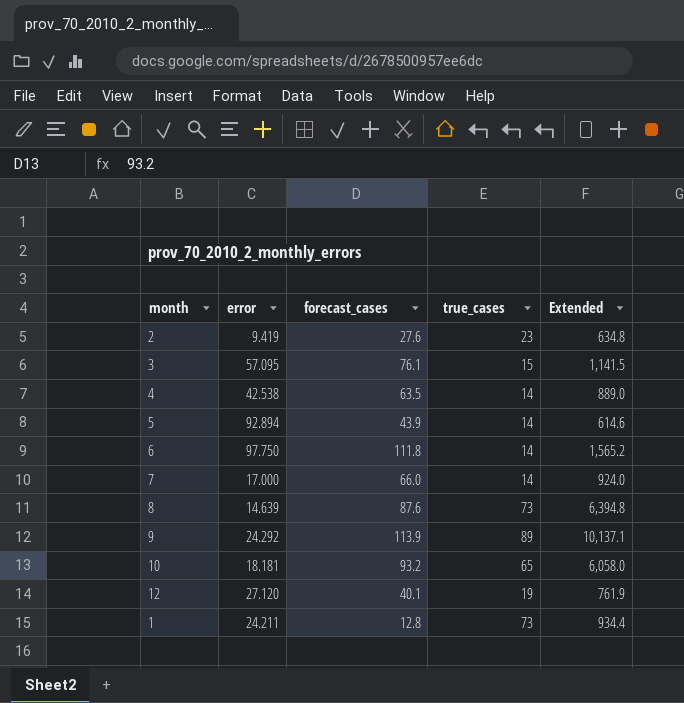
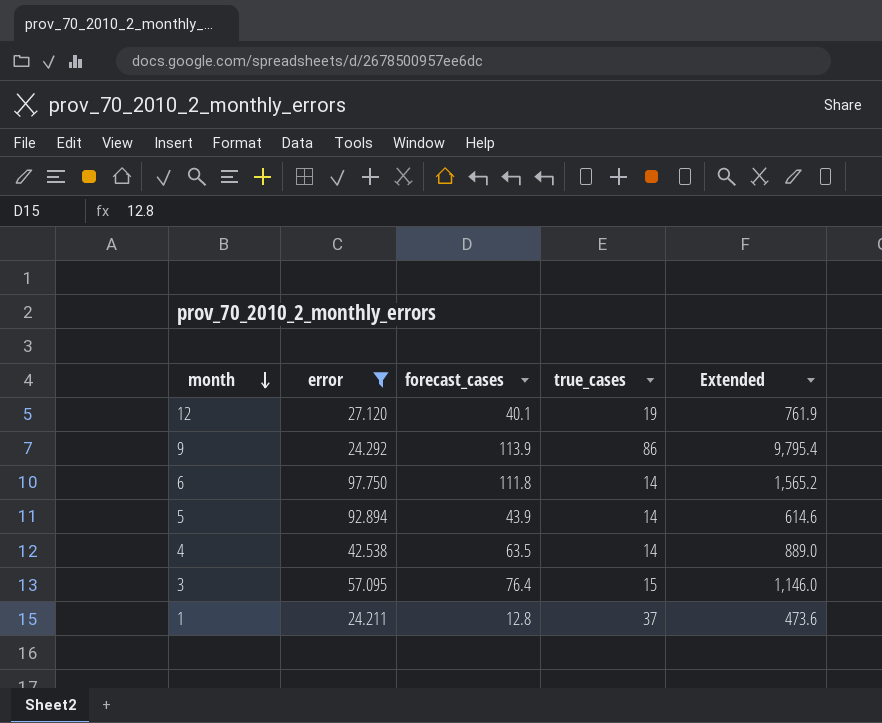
filter: none -> error >= 24.211
row order: none -> month descending
9 | true_cases: 89 -> 86
9 | Extended: 10,137.1 -> 9,795.4
3 | forecast_cases: 76.1 -> 76.4
3 | Extended: 1,141.5 -> 1,146.0
1 | true_cases: 73 -> 37
1 | Extended: 934.4 -> 473.6

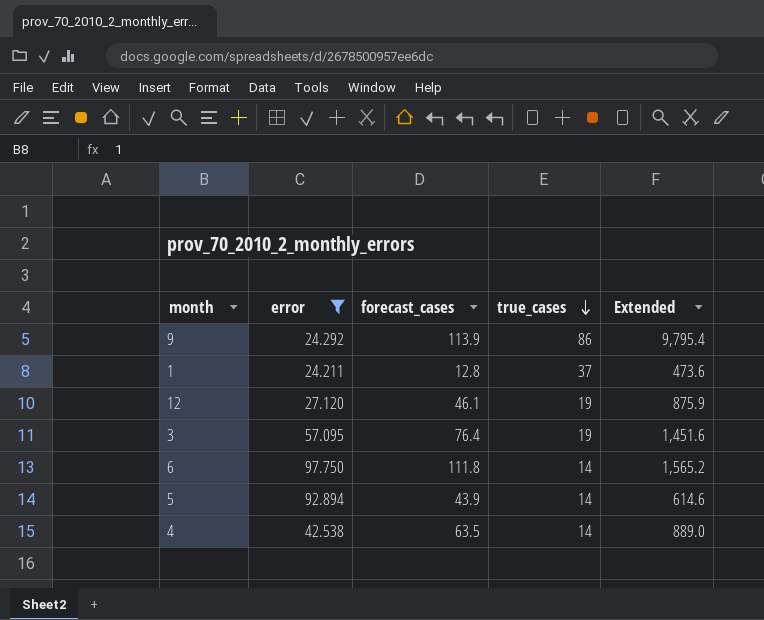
row order: month descending -> true_cases descending
12 | forecast_cases: 40.1 -> 46.1
12 | Extended: 761.9 -> 875.9
3 | true_cases: 15 -> 19
3 | Extended: 1,146.0 -> 1,451.6

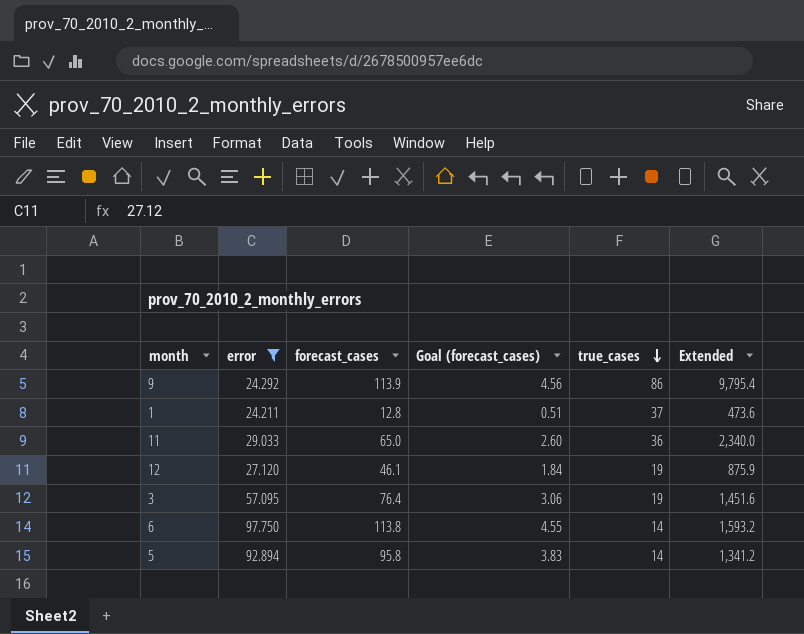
column Goal (forecast_cases) | formula: none -> [forecast_cases] * 0.04
row 4: 42.538 | 63.5 | 14 | 889.0 -> none
row 11: none -> 29.033 | 65.0 | 2.60 | 36 | 2,340.0
6 | forecast_cases: 111.8 -> 113.8
6 | Extended: 1,565.2 -> 1,593.2
5 | forecast_cases: 43.9 -> 95.8
5 | Extended: 614.6 -> 1,341.2

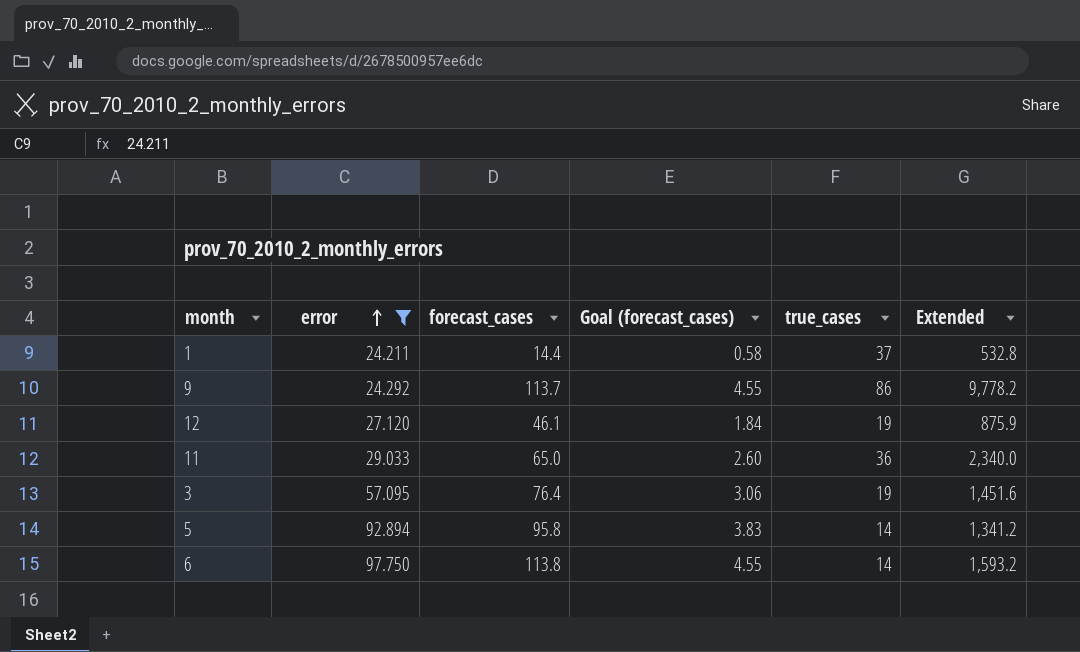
row order: true_cases descending -> error ascending
1 | forecast_cases: 12.8 -> 14.4
1 | Goal (forecast_cases): 0.51 -> 0.58
1 | Extended: 473.6 -> 532.8
9 | forecast_cases: 113.9 -> 113.7
9 | Goal (forecast_cases): 4.56 -> 4.55
9 | Extended: 9,795.4 -> 9,778.2

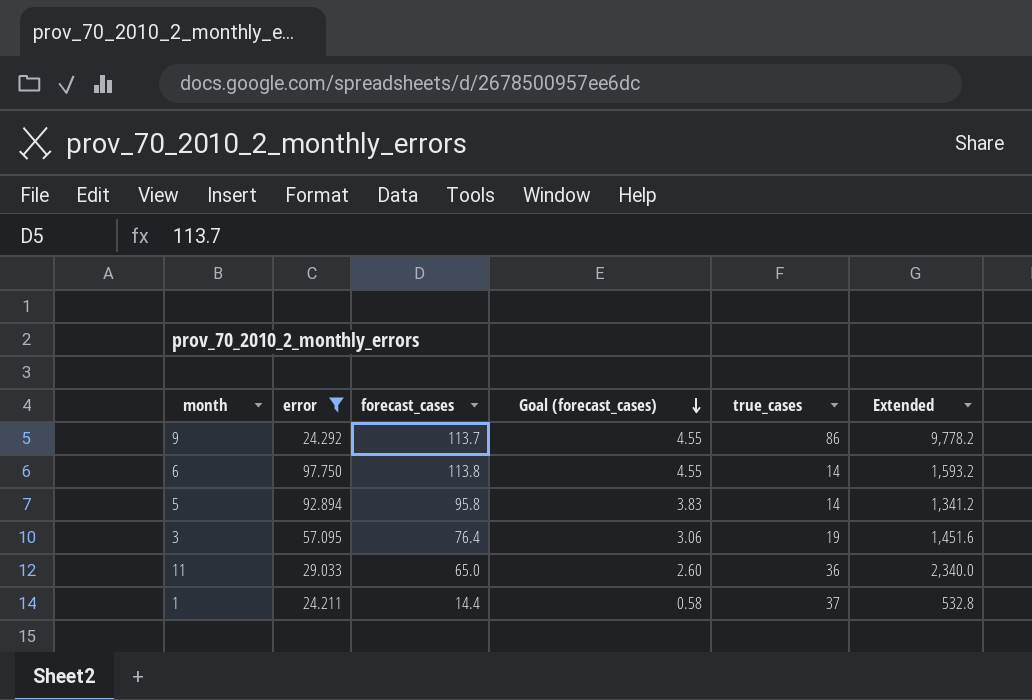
row order: error ascending -> Goal (forecast_cases) descending
row 12: 27.120 | 46.1 | 1.84 | 19 | 875.9 -> none

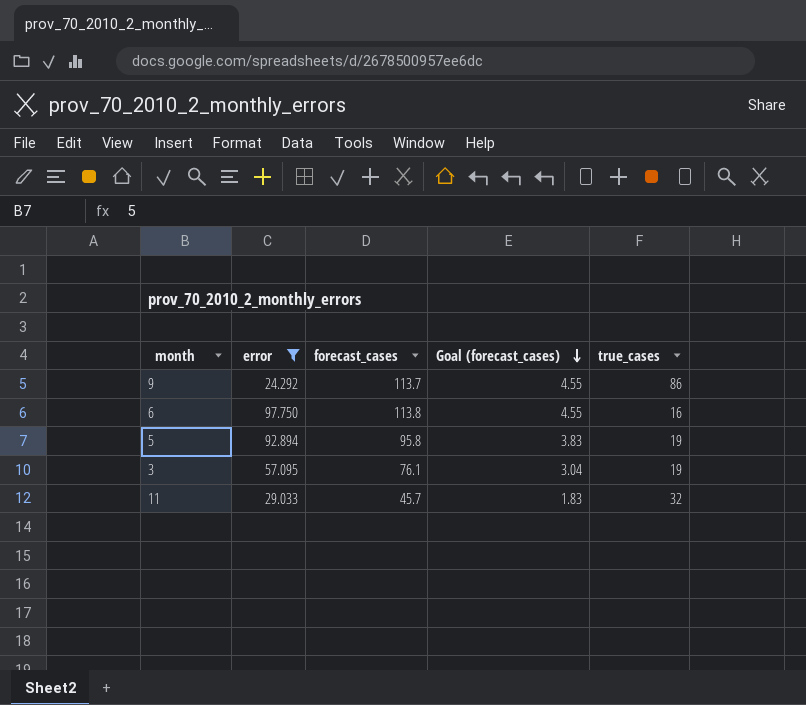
column Extended | formula: [forecast_cases] * [true_cases] -> none
row 1: 24.211 | 14.4 | 0.58 | 37 | 532.8 -> none
6 | true_cases: 14 -> 16
5 | true_cases: 14 -> 19
3 | forecast_cases: 76.4 -> 76.1
3 | Goal (forecast_cases): 3.06 -> 3.04
11 | forecast_cases: 65.0 -> 45.7
11 | Goal (forecast_cases): 2.60 -> 1.83
11 | true_cases: 36 -> 32

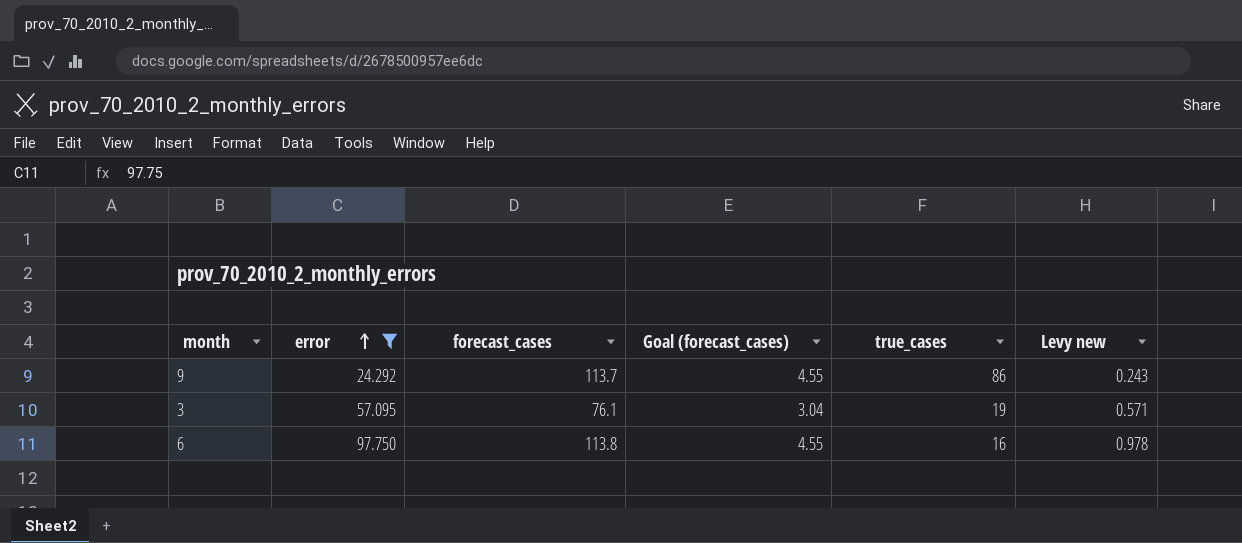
row order: Goal (forecast_cases) descending -> error ascending
column Levy new | formula: none -> [error] * 0.01
row 5: 92.894 | 95.8 | 3.83 | 19 -> none
row 11: 29.033 | 45.7 | 1.83 | 32 -> none

